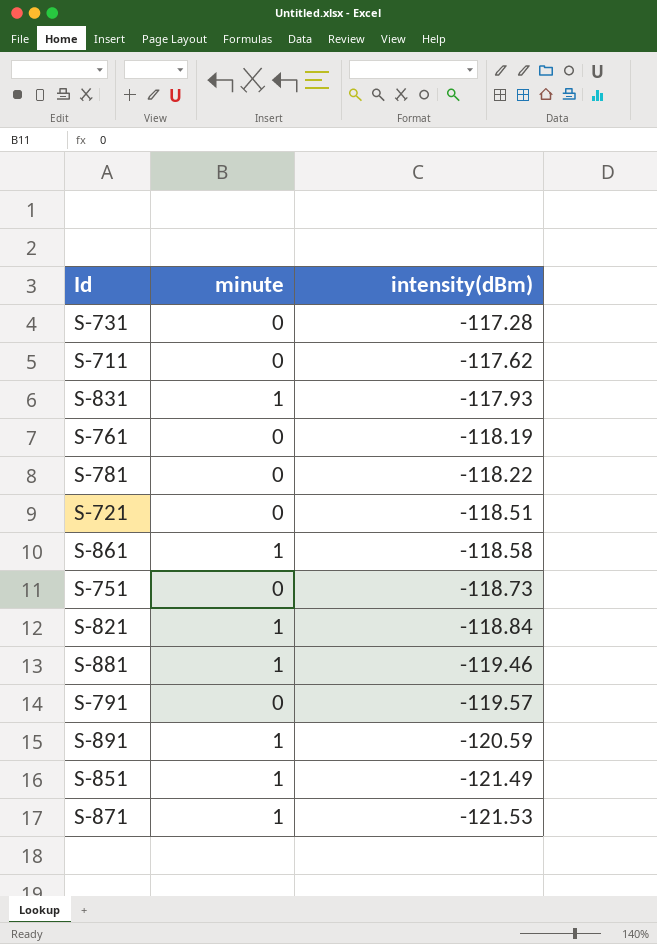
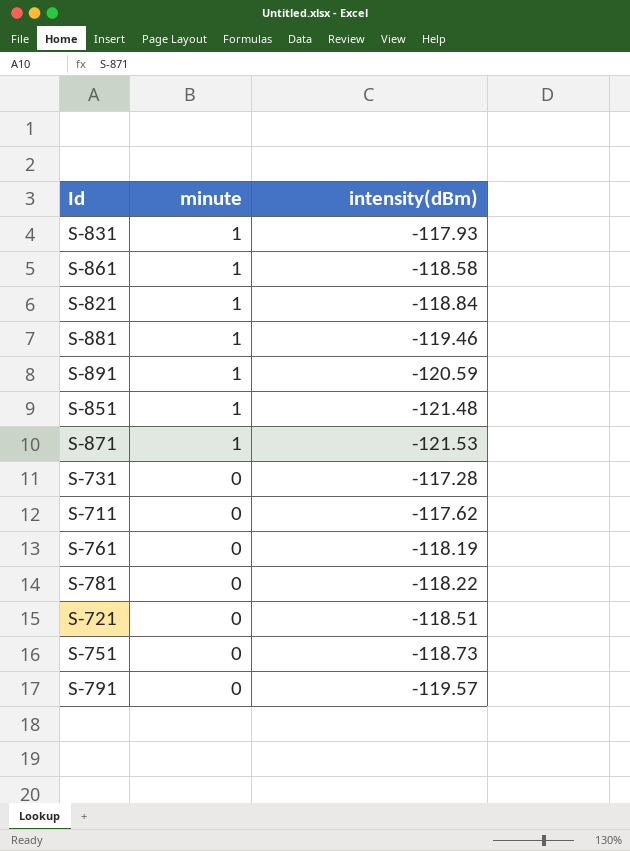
row order: intensity(dBm) descending -> minute descending
S-851 | intensity(dBm): -121.49 -> -121.48

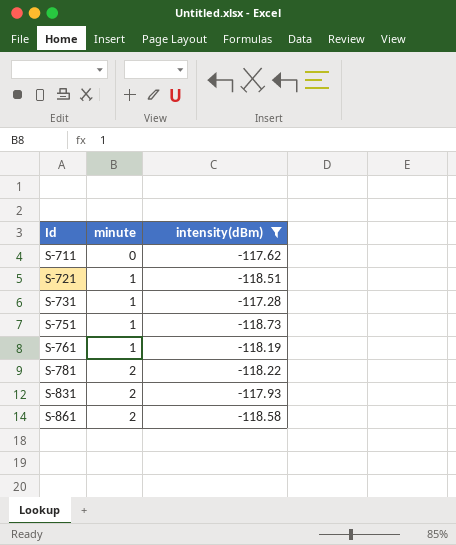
filter: none -> intensity(dBm) >= -118.73
row order: minute descending -> Id ascending
S-721 | minute: 0 -> 1
S-731 | minute: 0 -> 1
S-751 | minute: 0 -> 1
S-761 | minute: 0 -> 1
S-781 | minute: 0 -> 2
S-831 | minute: 1 -> 2
S-861 | minute: 1 -> 2

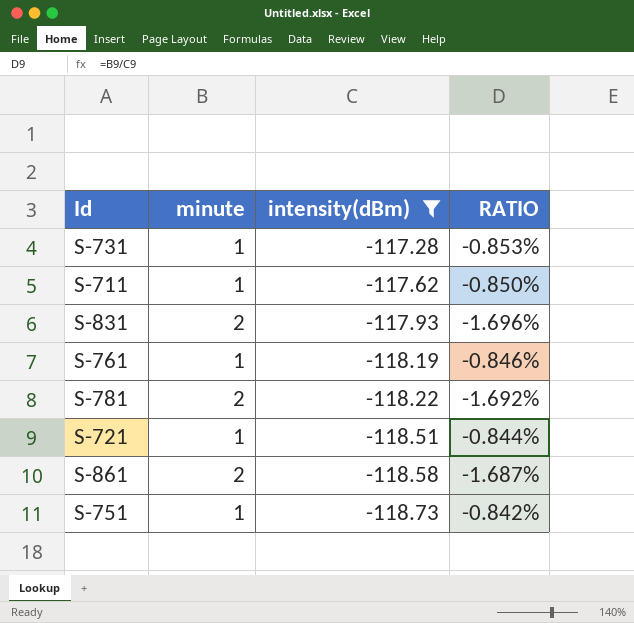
row order: Id ascending -> intensity(dBm) descending
column RATIO | formula: none -> [minute] / [intensity(dBm)]
S-711 | minute: 0 -> 1

